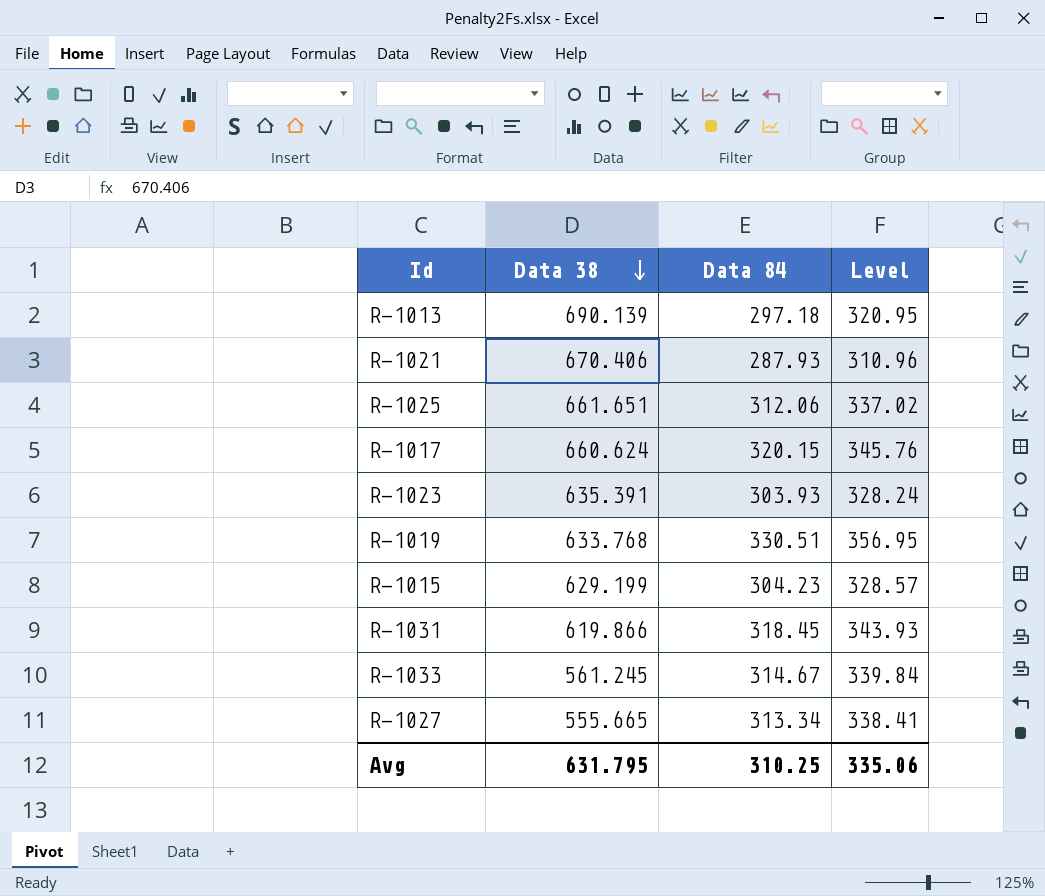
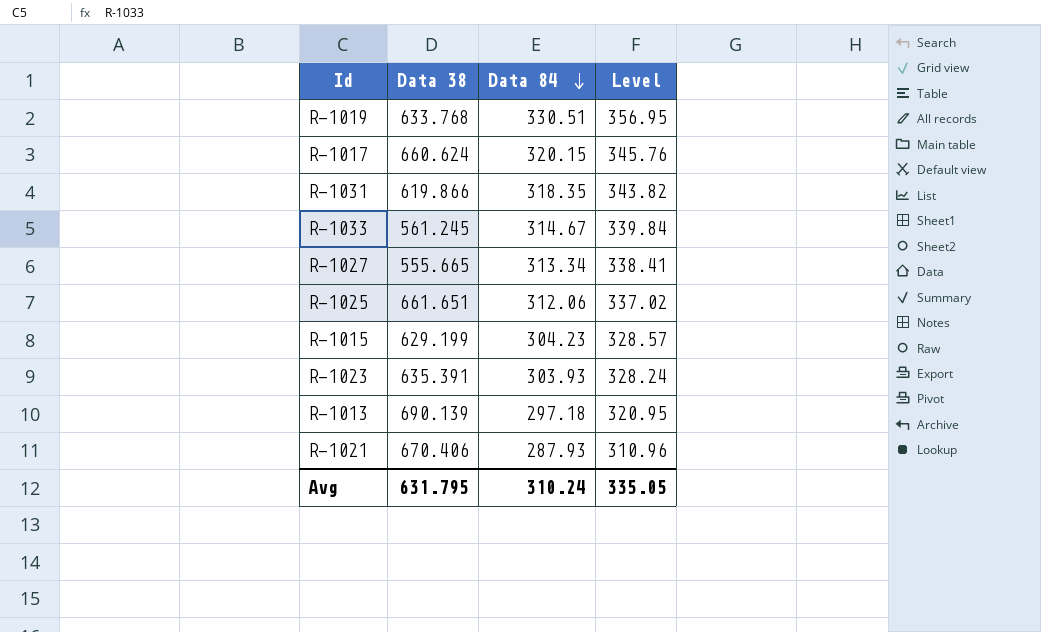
row order: Data 38 descending -> Data 84 descending
R-1031 | Data 84: 318.45 -> 318.35
R-1031 | Level: 343.93 -> 343.82
Avg | Data 84: 310.25 -> 310.24
Avg | Level: 335.06 -> 335.05

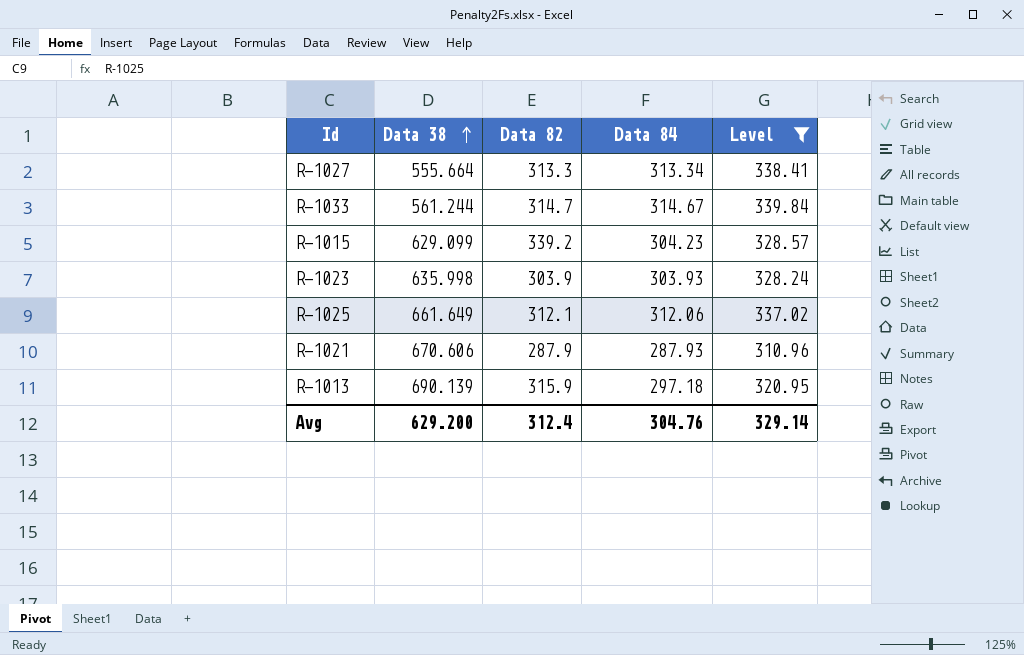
filter: none -> Level <= 339.84
row order: Data 84 descending -> Data 38 ascending
column Data 82 | position: none -> 3
R-1027 | Data 38: 555.665 -> 555.664
R-1033 | Data 38: 561.245 -> 561.244
R-1015 | Data 38: 629.199 -> 629.099
R-1023 | Data 38: 635.391 -> 635.998
R-1025 | Data 38: 661.651 -> 661.649
R-1021 | Data 38: 670.406 -> 670.606
Avg | Data 38: 631.795 -> 629.200
Avg | Data 84: 310.24 -> 304.76
Avg | Level: 335.05 -> 329.14

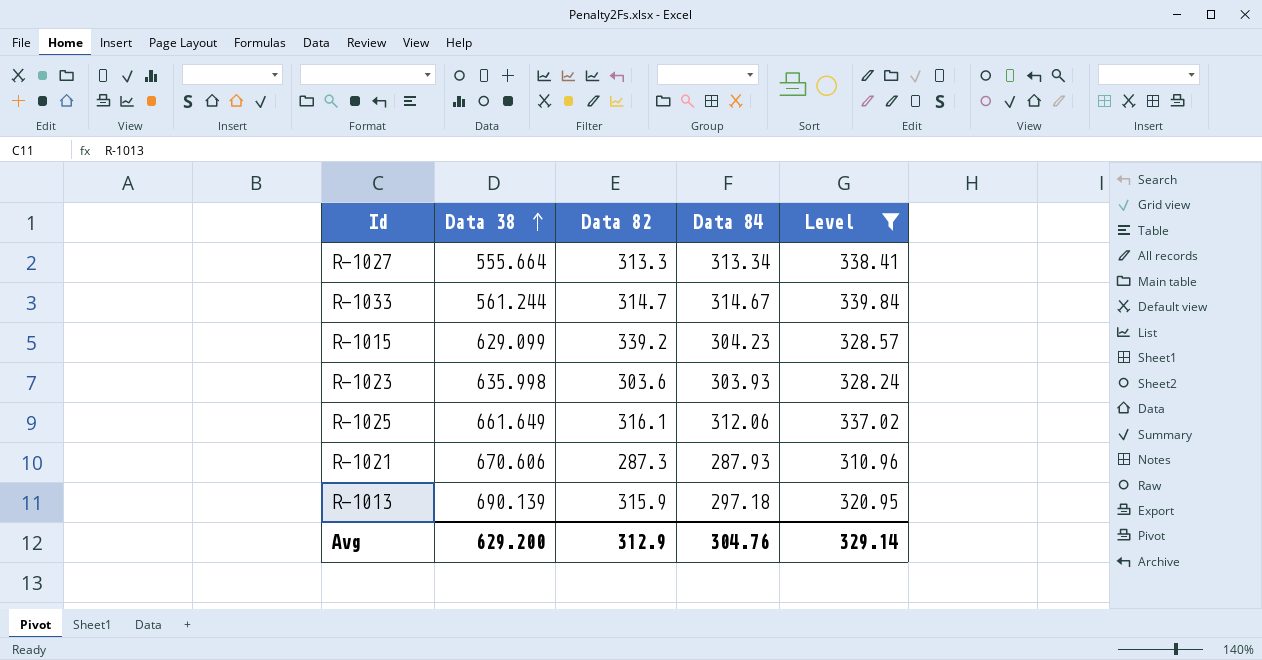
R-1023 | Data 82: 303.9 -> 303.6
R-1025 | Data 82: 312.1 -> 316.1
R-1021 | Data 82: 287.9 -> 287.3
Avg | Data 82: 312.4 -> 312.9

